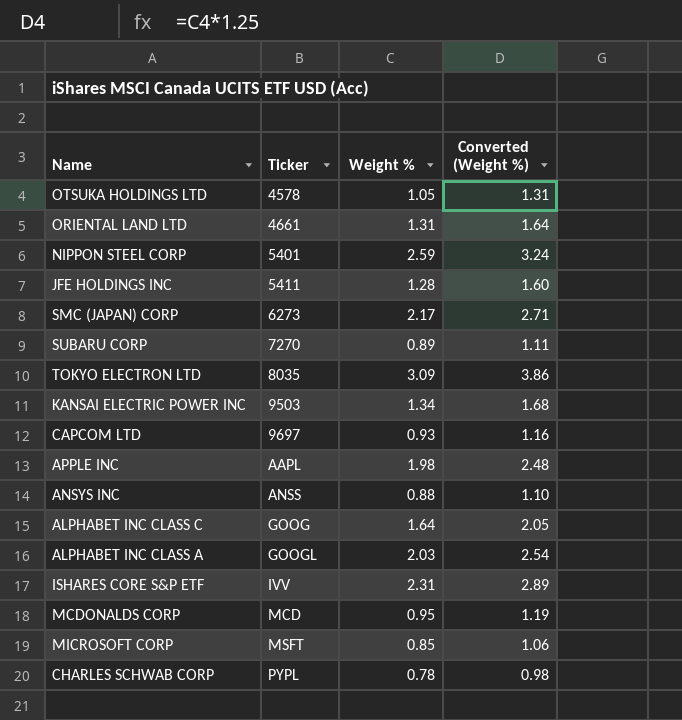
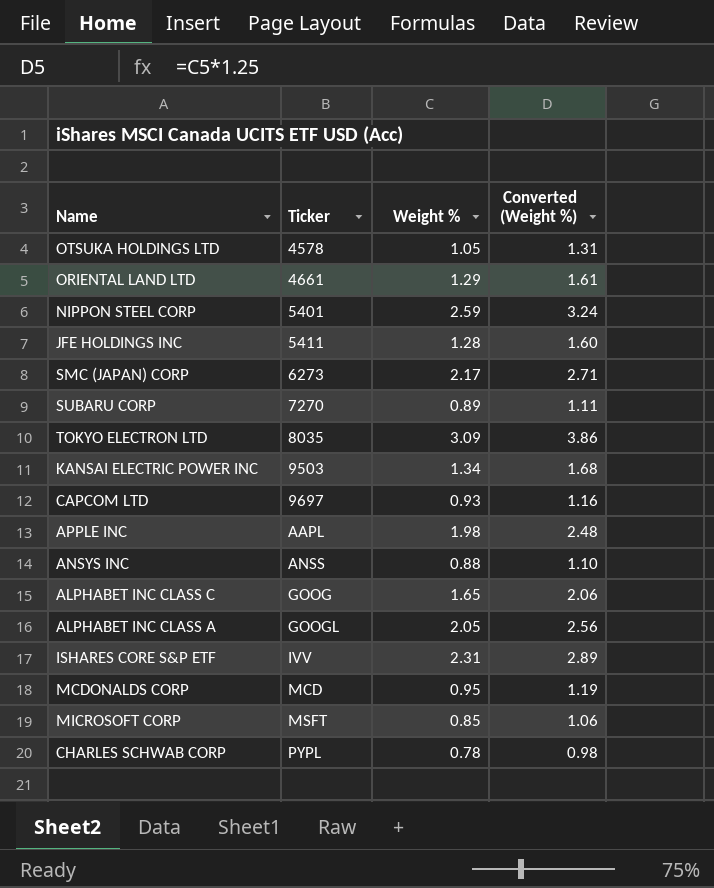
ORIENTAL LAND LTD | Weight %: 1.31 -> 1.29
ORIENTAL LAND LTD | Converted (Weight %): 1.64 -> 1.61
ALPHABET INC CLASS C | Weight %: 1.64 -> 1.65
ALPHABET INC CLASS C | Converted (Weight %): 2.05 -> 2.06
ALPHABET INC CLASS A | Weight %: 2.03 -> 2.05
ALPHABET INC CLASS A | Converted (Weight %): 2.54 -> 2.56

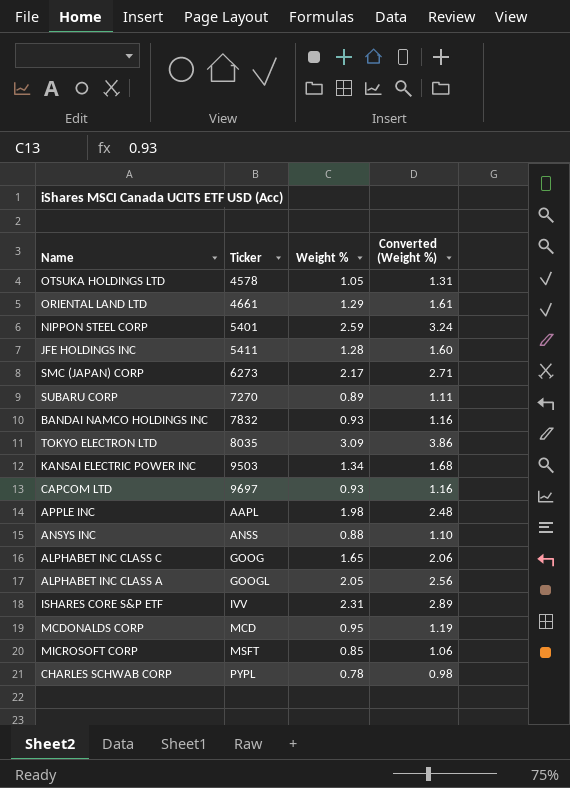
row BANDAI NAMCO HOLDINGS INC: none -> 7832 | 0.93 | 1.16

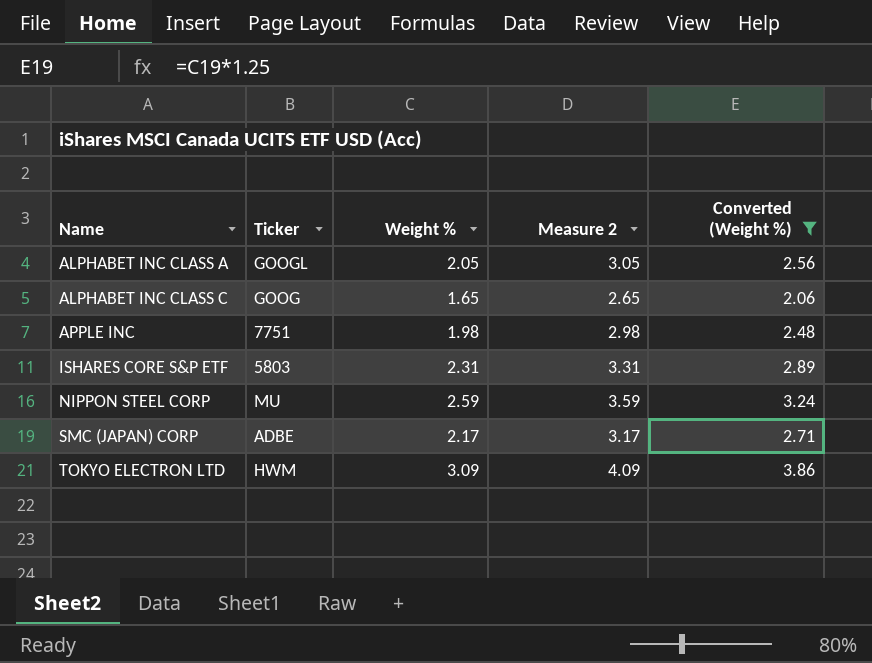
filter: none -> Converted (Weight %) >= 2.06
row order: Ticker ascending -> Name ascending
column Measure 2 | formula: none -> [Weight %] + 1
APPLE INC | Ticker: AAPL -> 7751
ISHARES CORE S&P ETF | Ticker: IVV -> 5803
NIPPON STEEL CORP | Ticker: 5401 -> MU
SMC (JAPAN) CORP | Ticker: 6273 -> ADBE
TOKYO ELECTRON LTD | Ticker: 8035 -> HWM

